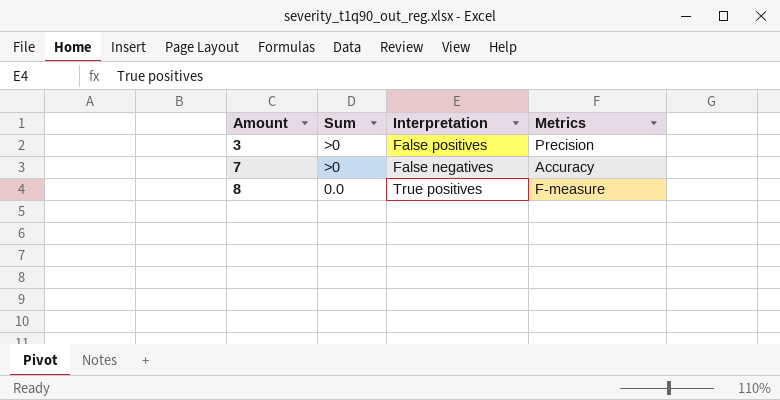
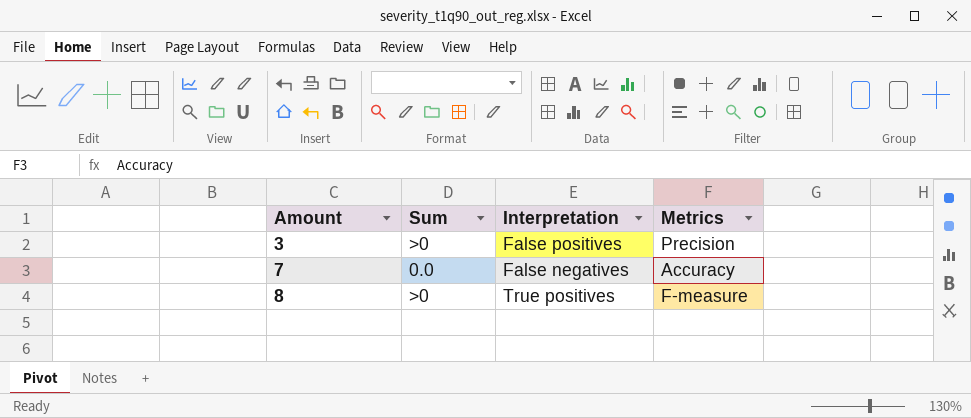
7 | Sum: >0 -> 0.0
8 | Sum: 0.0 -> >0

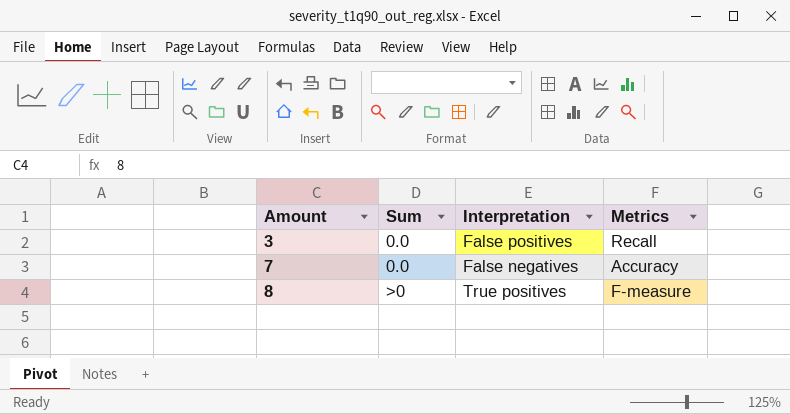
3 | Sum: >0 -> 0.0
3 | Metrics: Precision -> Recall

